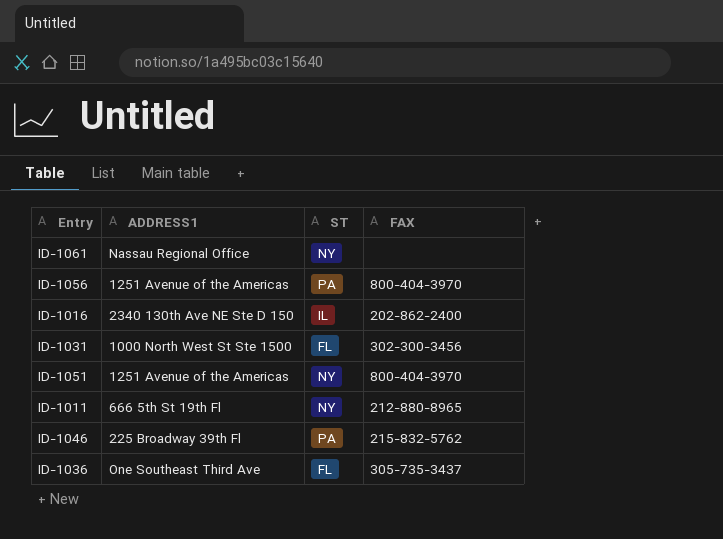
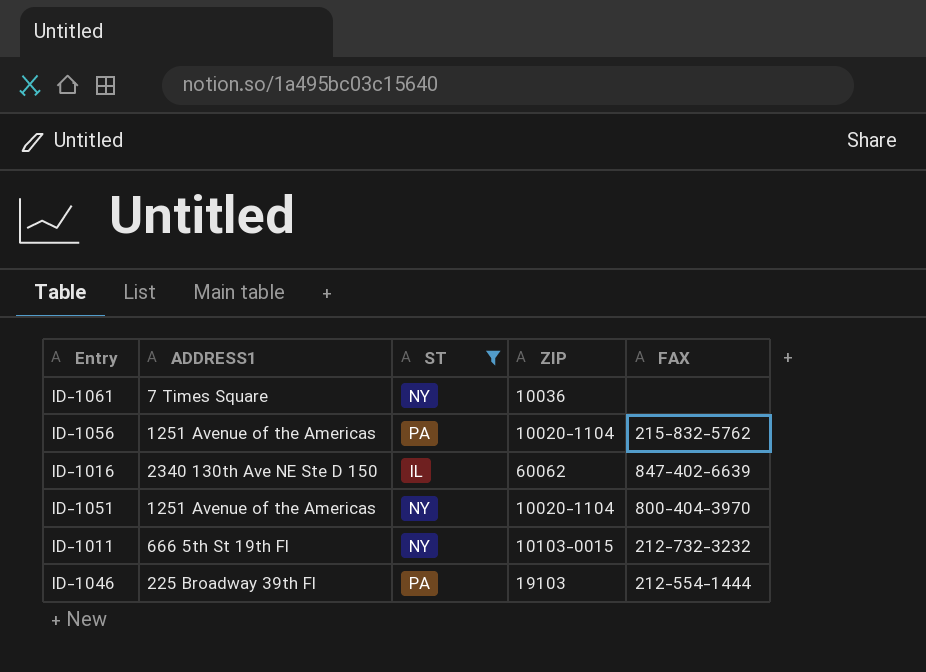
filter: none -> ST != FL
column ZIP | position: none -> 4
ID-1061 | ADDRESS1: Nassau Regional Office -> 7 Times Square
ID-1056 | FAX: 800-404-3970 -> 215-832-5762
ID-1016 | FAX: 202-862-2400 -> 847-402-6639
ID-1011 | FAX: 212-880-8965 -> 212-732-3232
ID-1046 | FAX: 215-832-5762 -> 212-554-1444

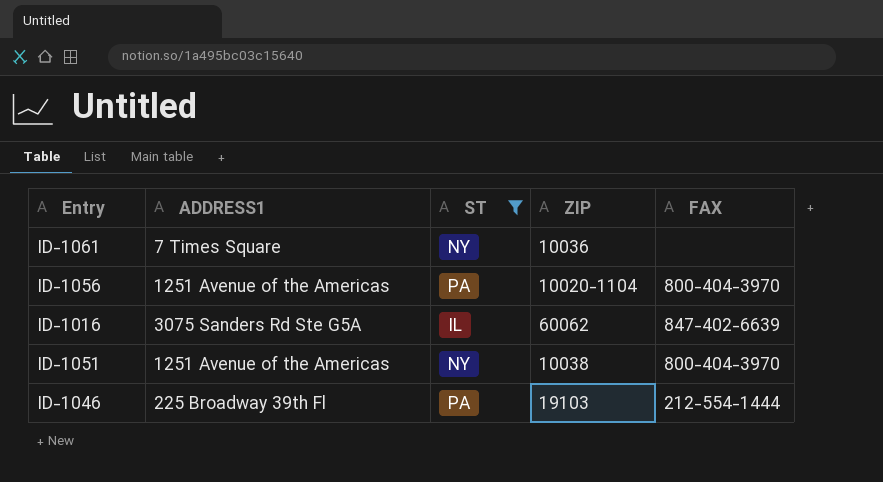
row ID-1011: 666 5th St 19th Fl | NY | 10103-0015 | 212-732-3232 -> none
ID-1056 | FAX: 215-832-5762 -> 800-404-3970
ID-1016 | ADDRESS1: 2340 130th Ave NE Ste D 150 -> 3075 Sanders Rd Ste G5A
ID-1051 | ZIP: 10020-1104 -> 10038

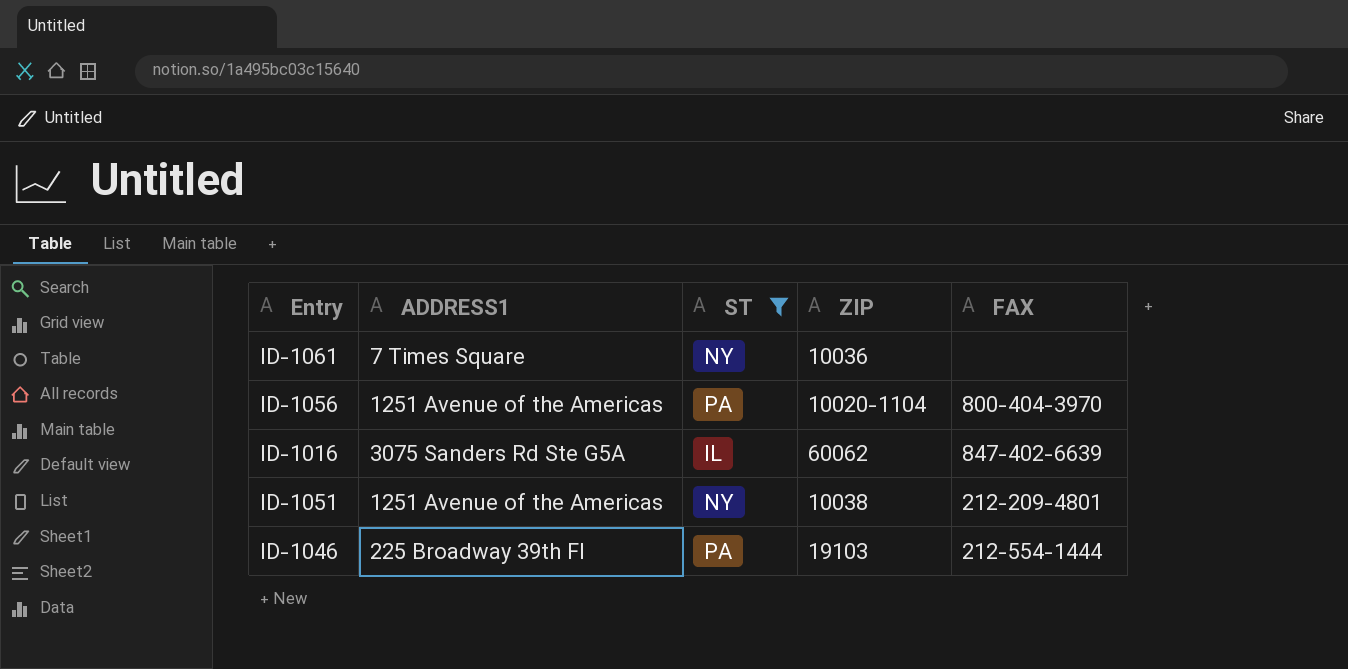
ID-1051 | FAX: 800-404-3970 -> 212-209-4801

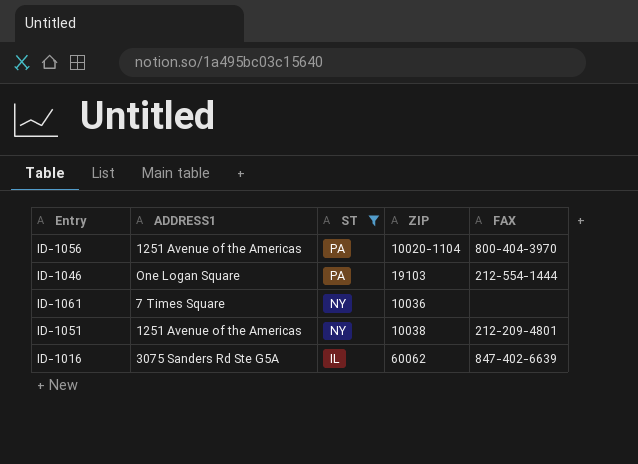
row order: none -> ST descending
ID-1046 | ADDRESS1: 225 Broadway 39th Fl -> One Logan Square

